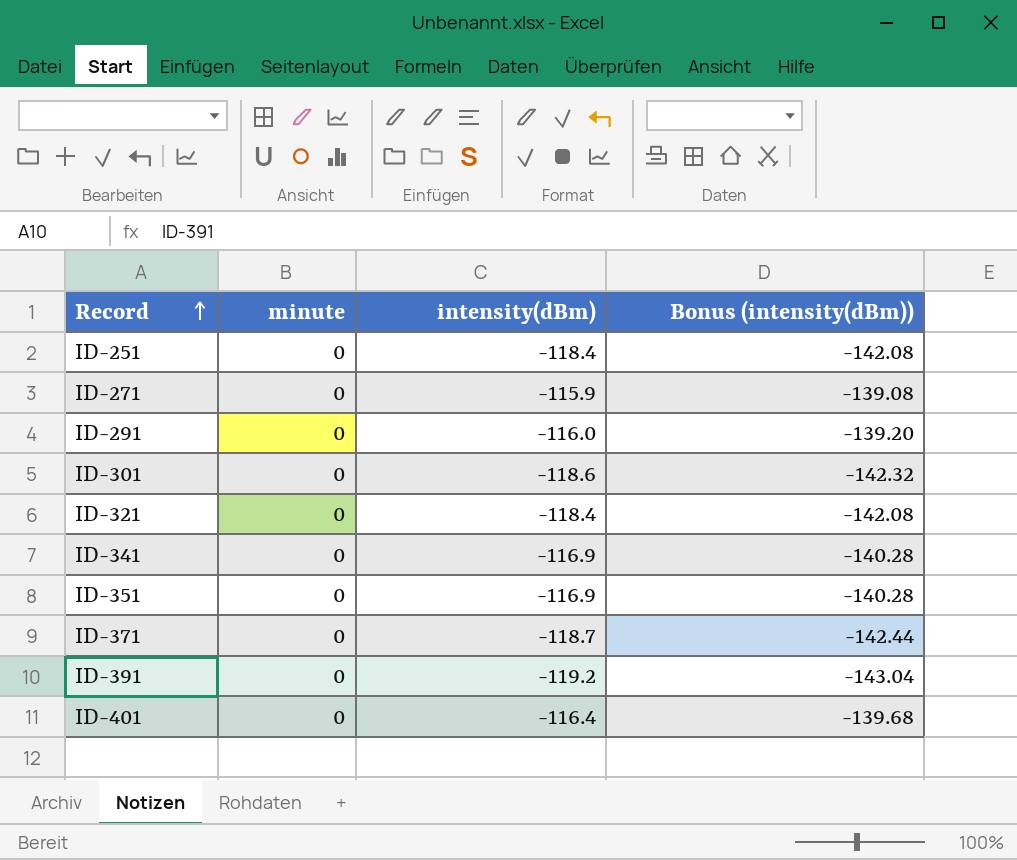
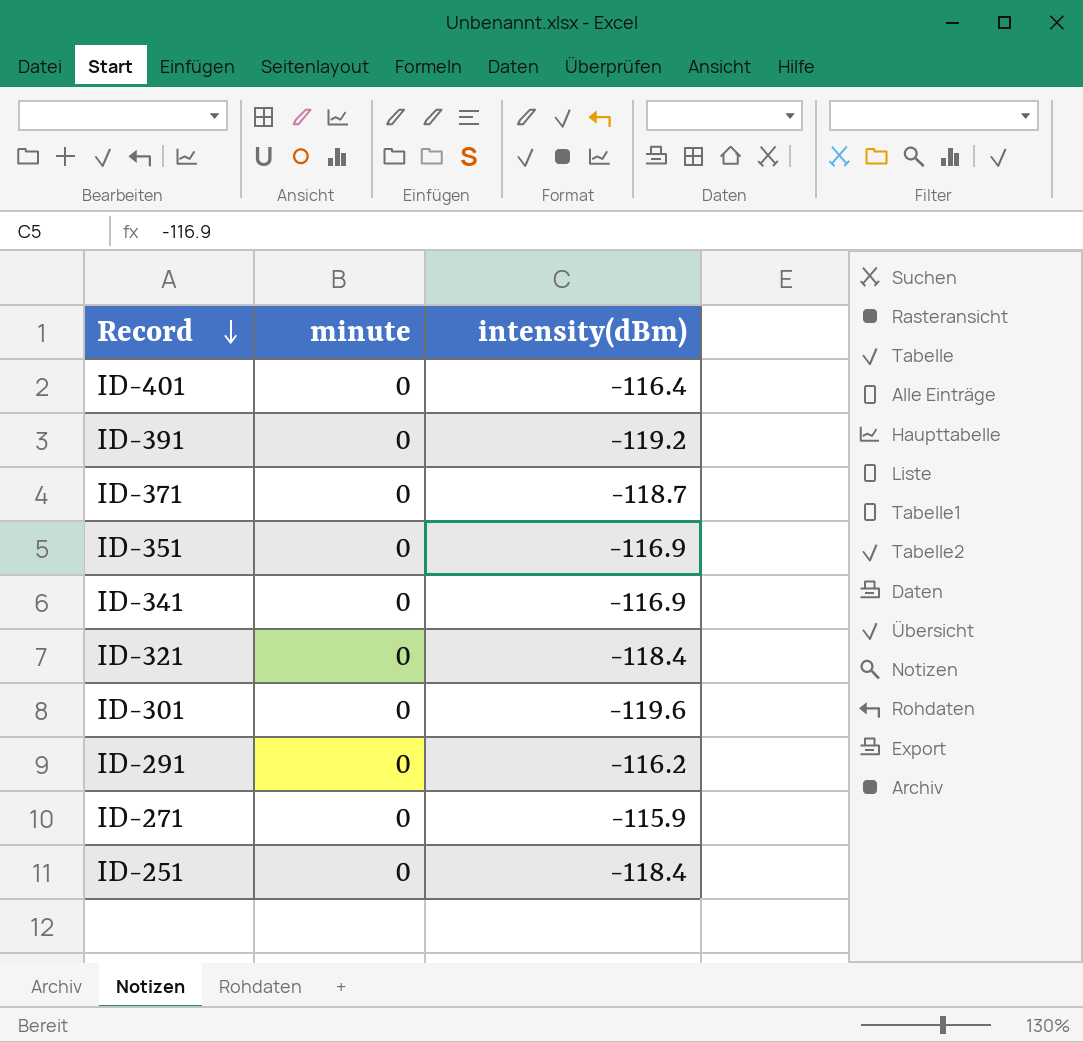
row order: Record ascending -> Record descending
column Bonus (intensity(dBm)) | formula: [intensity(dBm)] * 1.2 -> none
ID-301 | intensity(dBm): -118.6 -> -119.6
ID-291 | intensity(dBm): -116.0 -> -116.2

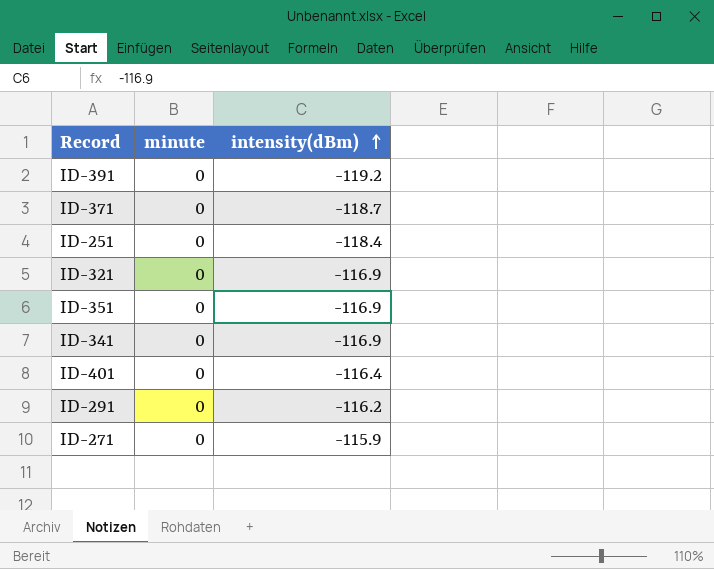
row order: Record descending -> intensity(dBm) ascending
row ID-301: 0 | -119.6 -> none
ID-321 | intensity(dBm): -118.4 -> -116.9

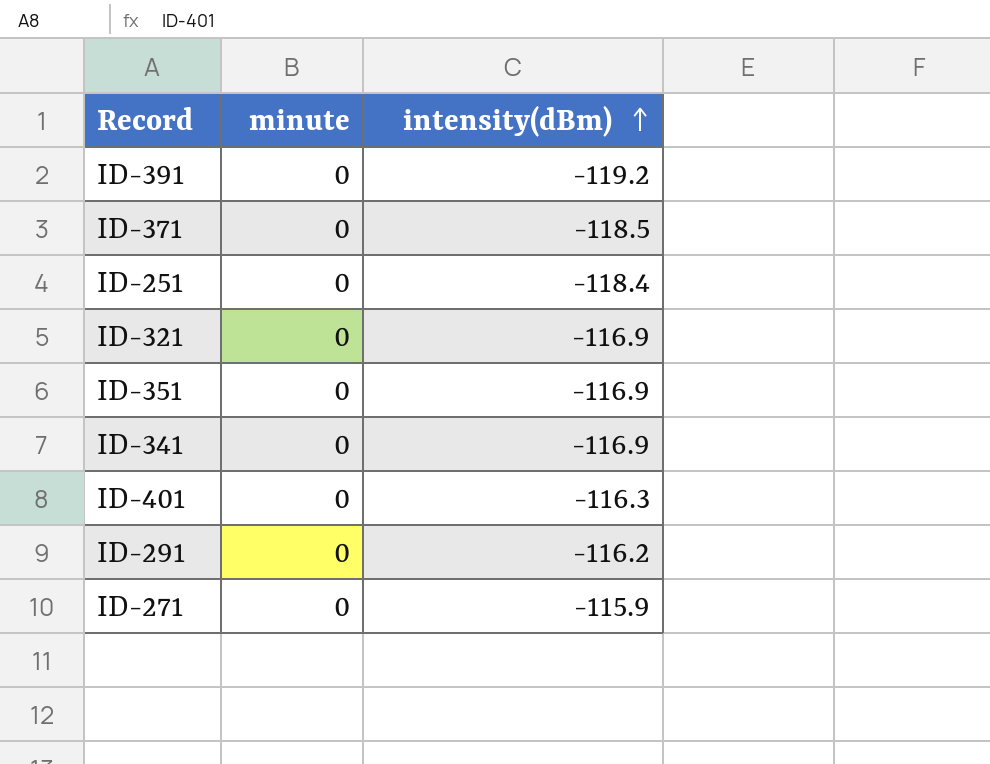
ID-371 | intensity(dBm): -118.7 -> -118.5
ID-401 | intensity(dBm): -116.4 -> -116.3

